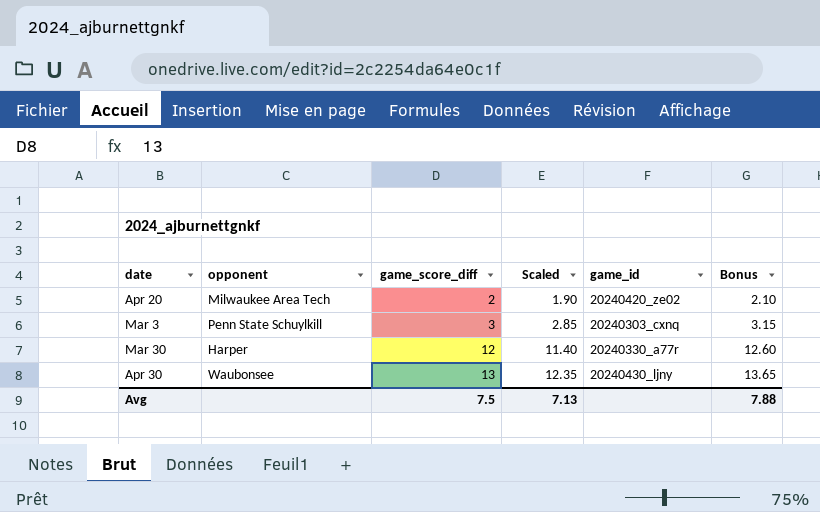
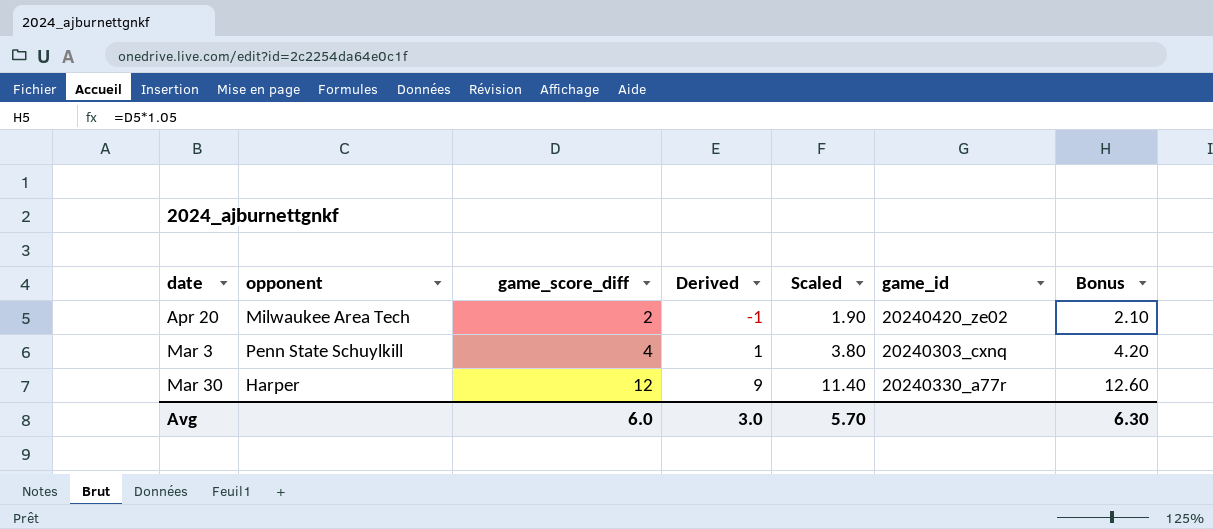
column Derived | formula: none -> [game_score_diff] - 3
row Apr 30: Waubonsee | 13 | 12.35 | 20240430_ljny | 13.65 -> none
Mar 3 | game_score_diff: 3 -> 4
Mar 3 | Scaled: 2.85 -> 3.80
Mar 3 | Bonus: 3.15 -> 4.20
Avg | game_score_diff: 7.5 -> 6.0
Avg | Scaled: 7.13 -> 5.70
Avg | Bonus: 7.88 -> 6.30

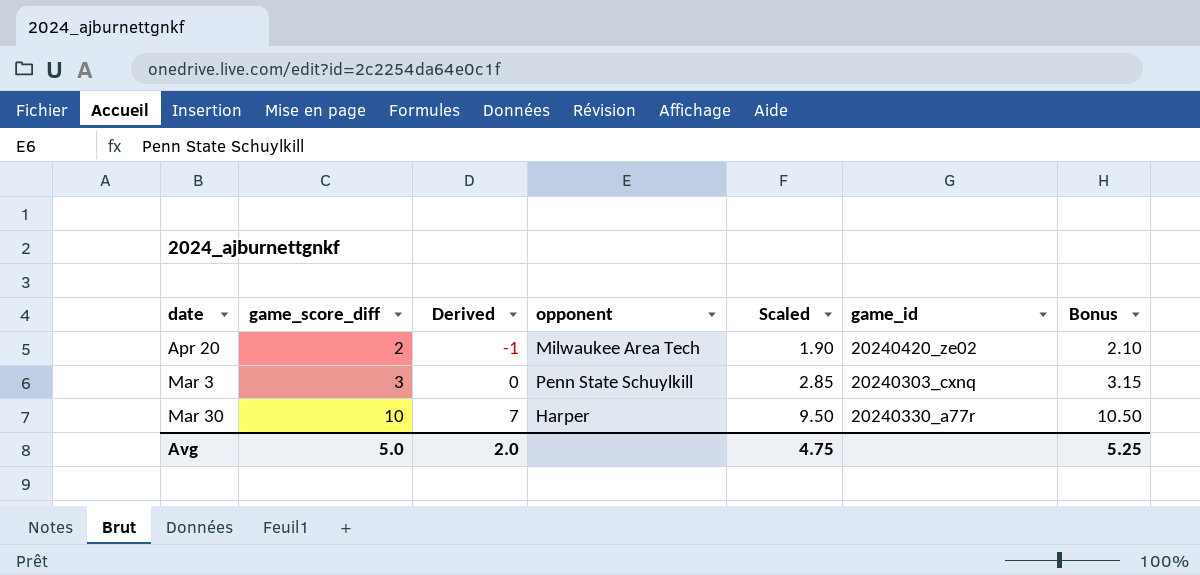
column opponent | position: 2 -> 4
Mar 3 | game_score_diff: 4 -> 3
Mar 3 | Derived: 1 -> 0
Mar 3 | Scaled: 3.80 -> 2.85
Mar 3 | Bonus: 4.20 -> 3.15
Mar 30 | game_score_diff: 12 -> 10
Mar 30 | Derived: 9 -> 7
Mar 30 | Scaled: 11.40 -> 9.50
Mar 30 | Bonus: 12.60 -> 10.50
Avg | game_score_diff: 6.0 -> 5.0
Avg | Derived: 3.0 -> 2.0
Avg | Scaled: 5.70 -> 4.75
Avg | Bonus: 6.30 -> 5.25

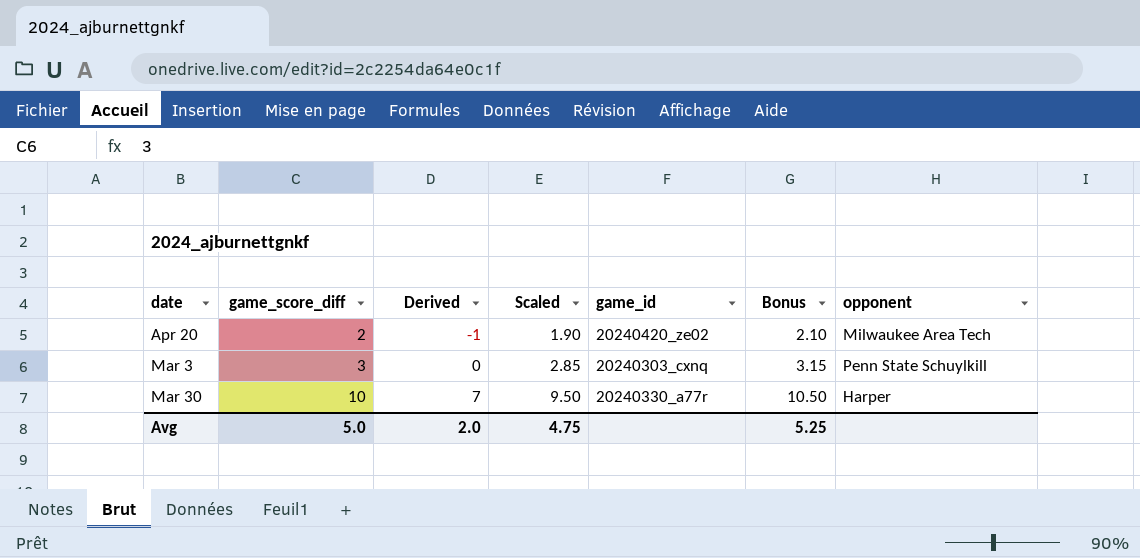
column opponent | position: 4 -> 7

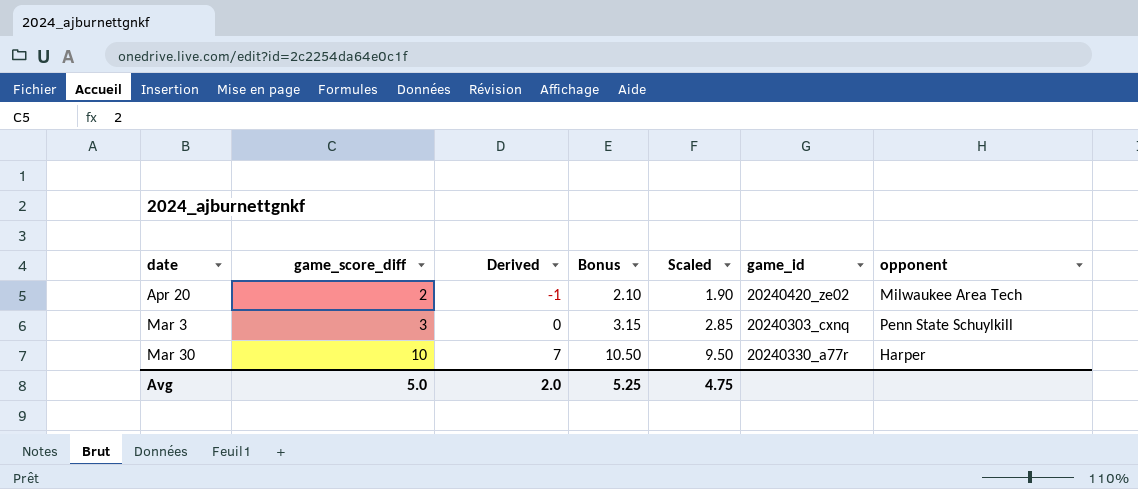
column Bonus | position: 6 -> 4

